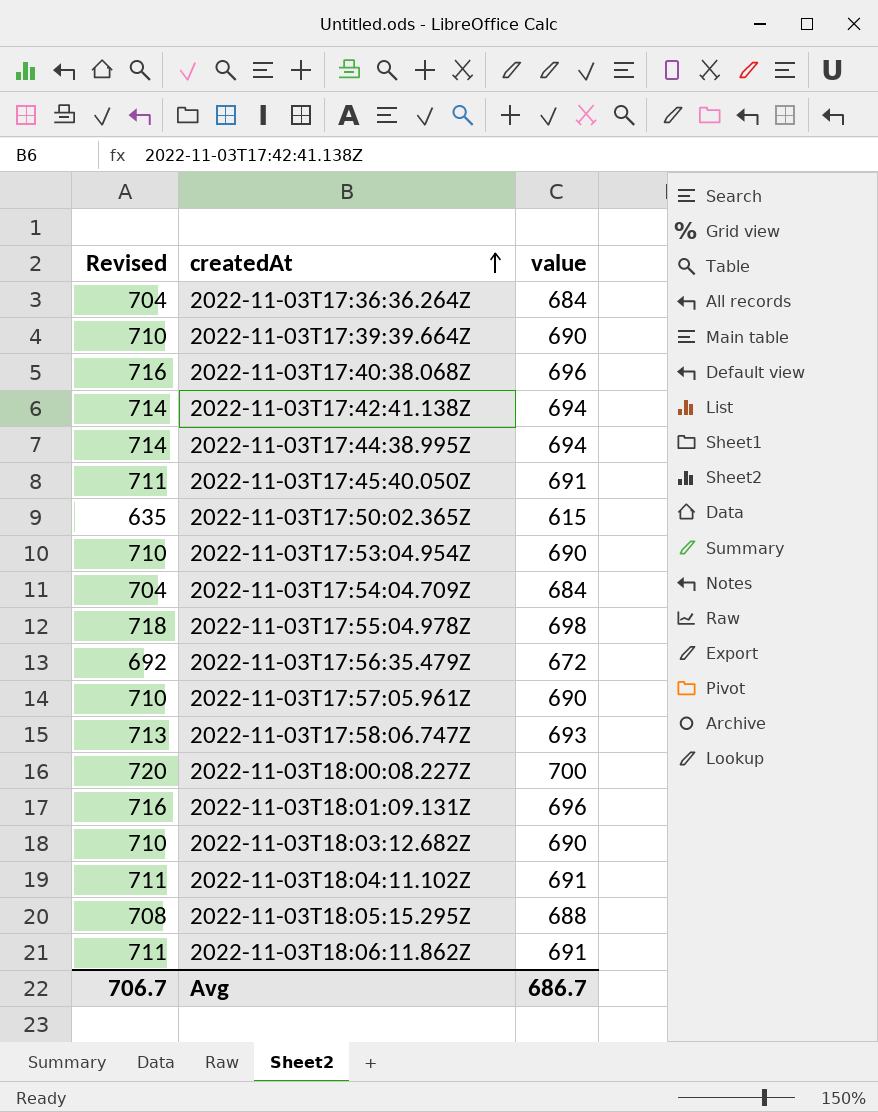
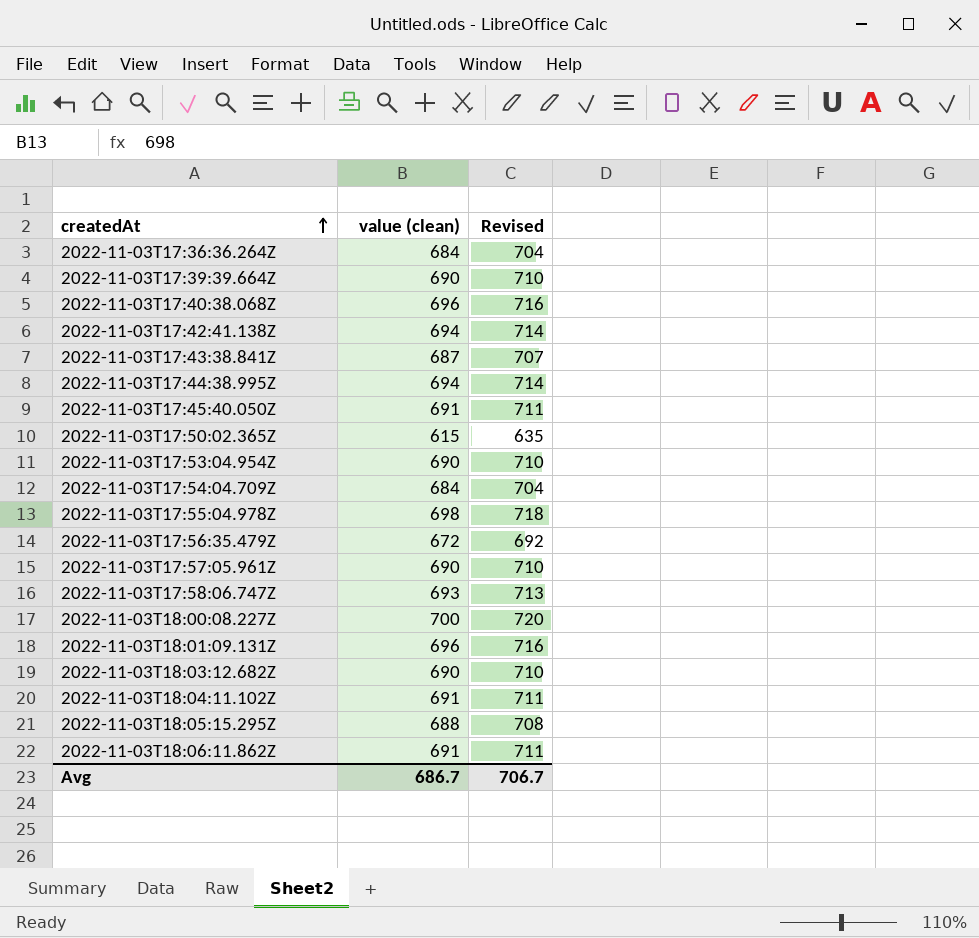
column name: value -> value (clean)
column Revised | position: 1 -> 3
row 2022-11-03T17:43:38.841Z: none -> 687 | 707

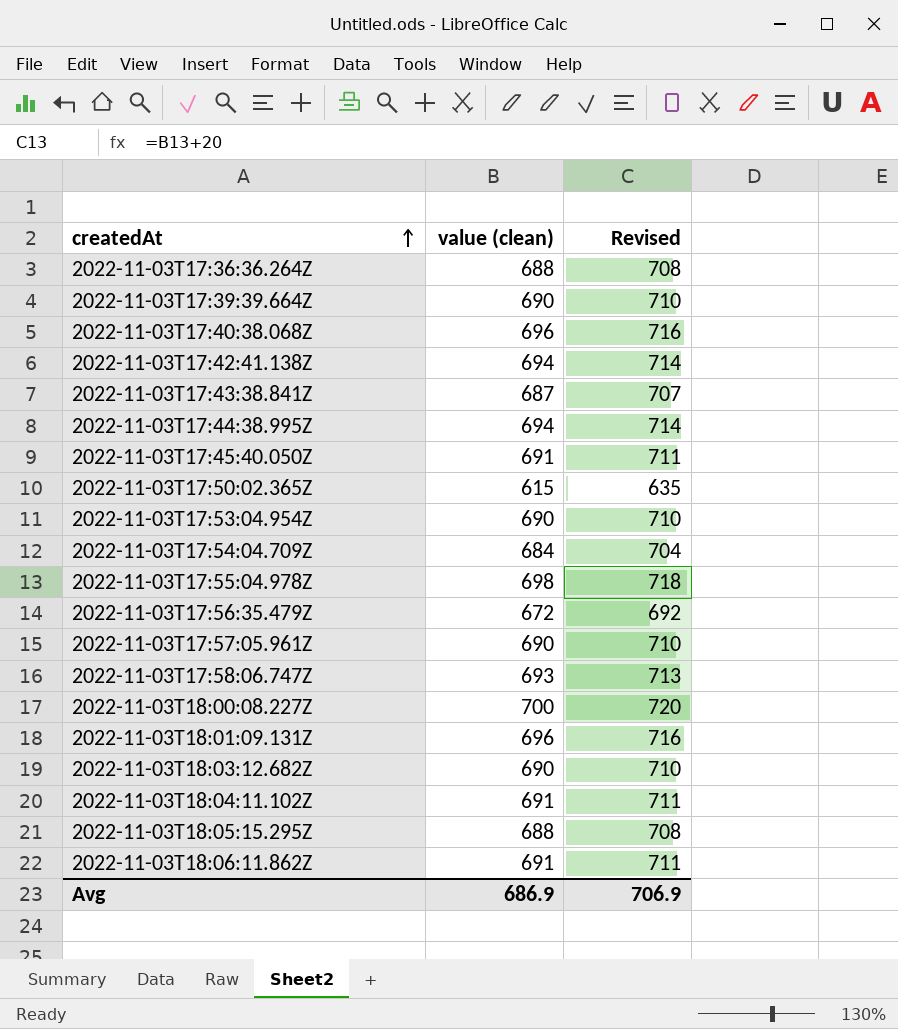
2022-11-03T17:36:36.264Z | value (clean): 684 -> 688
2022-11-03T17:36:36.264Z | Revised: 704 -> 708
Avg | value (clean): 686.7 -> 686.9
Avg | Revised: 706.7 -> 706.9

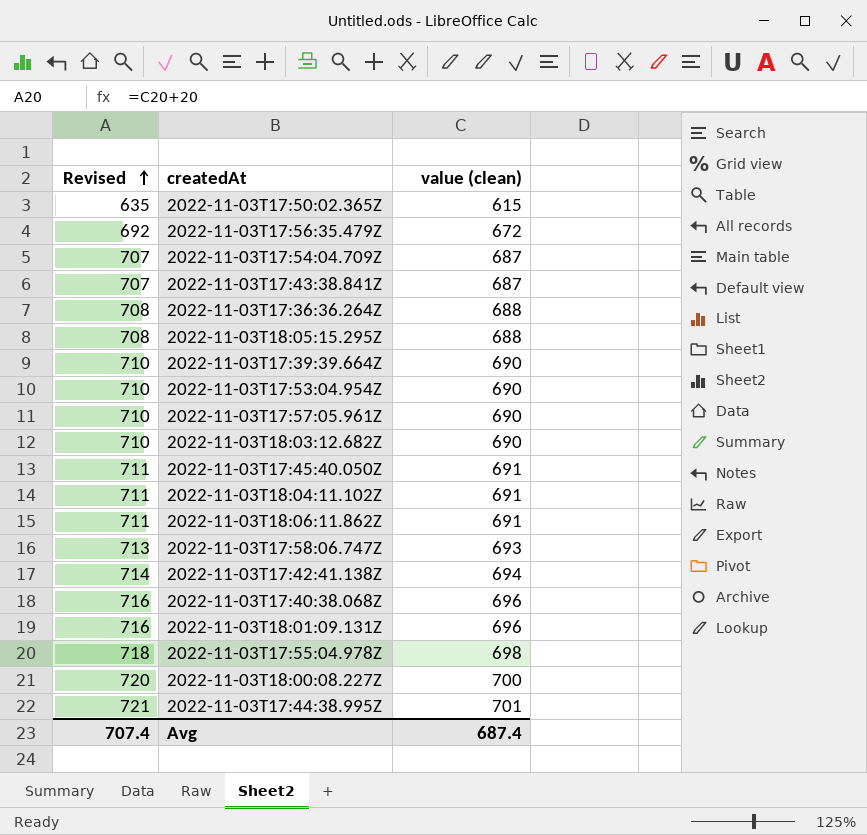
row order: createdAt ascending -> Revised ascending
column Revised | position: 3 -> 1
2022-11-03T17:54:04.709Z | Revised: 704 -> 707
2022-11-03T17:54:04.709Z | value (clean): 684 -> 687
2022-11-03T17:44:38.995Z | Revised: 714 -> 721
2022-11-03T17:44:38.995Z | value (clean): 694 -> 701
Avg | Revised: 706.9 -> 707.4
Avg | value (clean): 686.9 -> 687.4

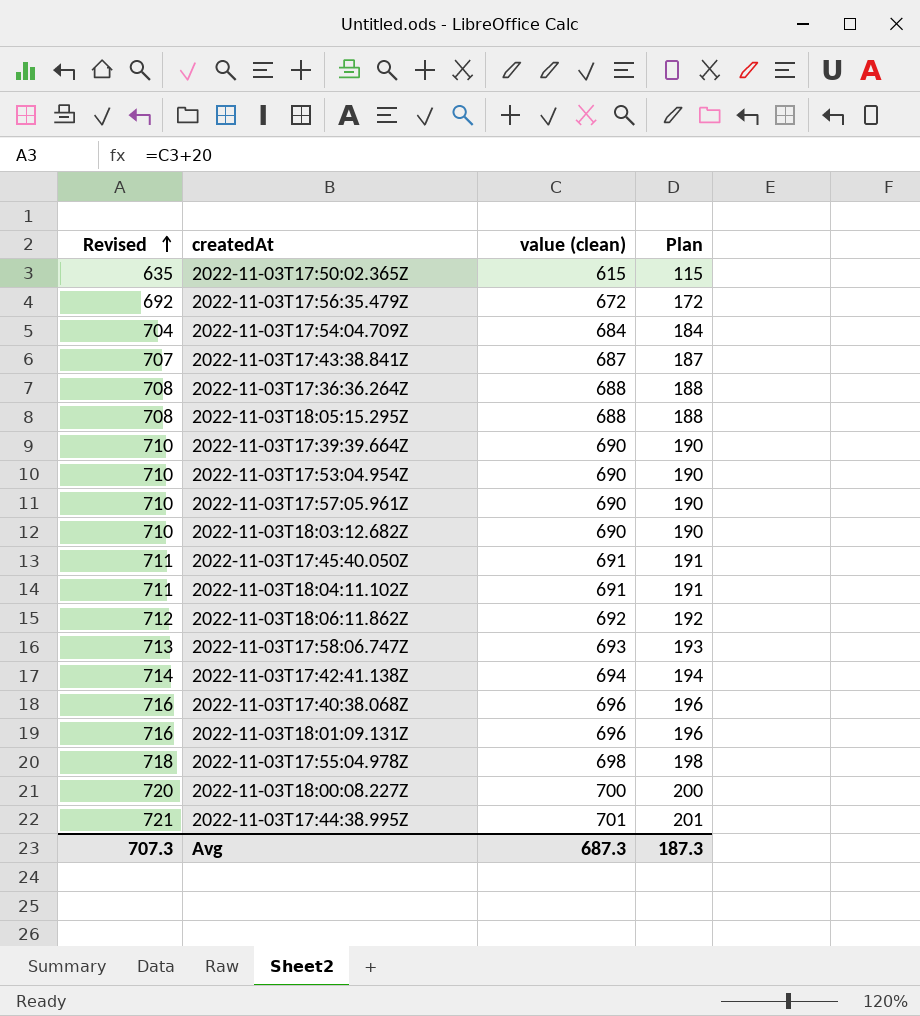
column Plan | formula: none -> [value (clean)] - 500
2022-11-03T17:54:04.709Z | Revised: 707 -> 704
2022-11-03T17:54:04.709Z | value (clean): 687 -> 684
2022-11-03T18:06:11.862Z | Revised: 711 -> 712
2022-11-03T18:06:11.862Z | value (clean): 691 -> 692
Avg | Revised: 707.4 -> 707.3
Avg | value (clean): 687.4 -> 687.3

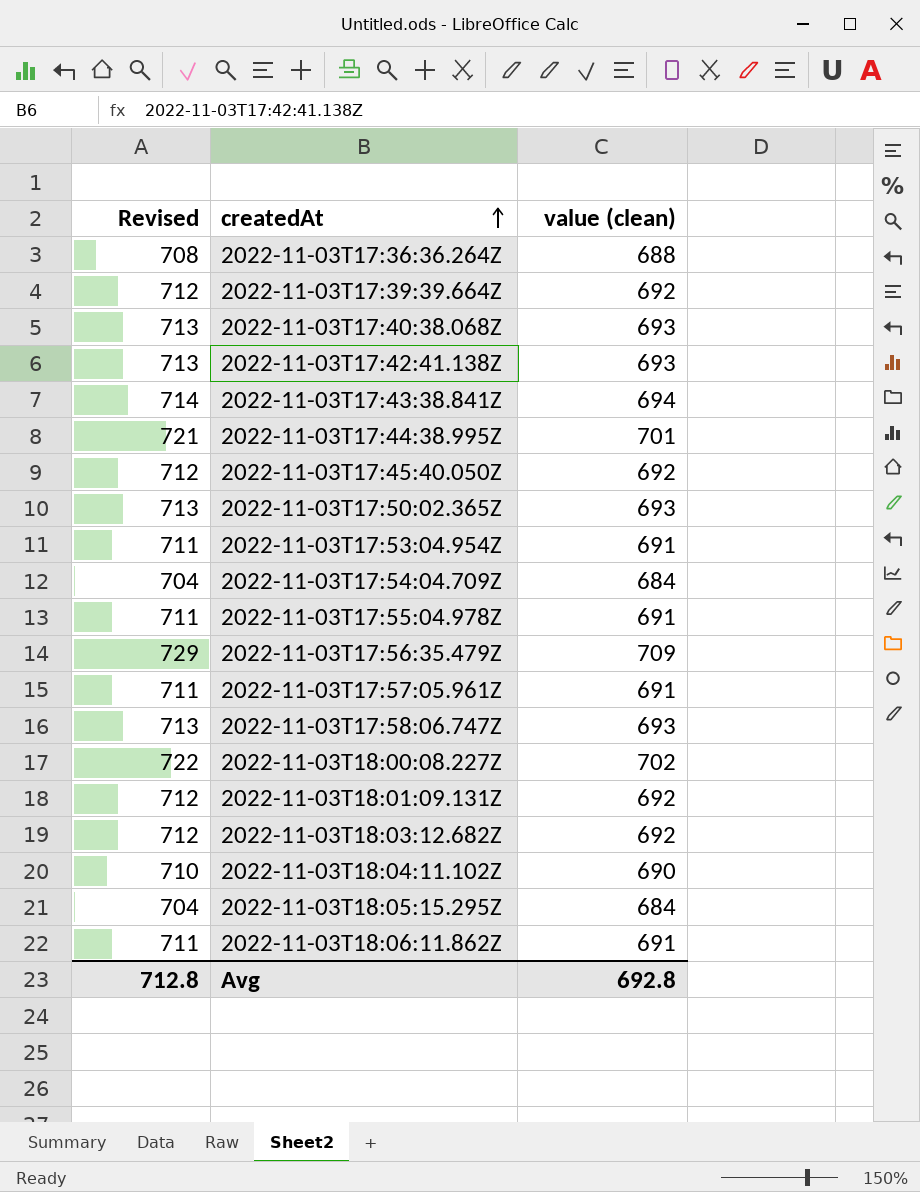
row order: Revised ascending -> createdAt ascending
column Plan | formula: [value (clean)] - 500 -> none
2022-11-03T17:39:39.664Z | Revised: 710 -> 712
2022-11-03T17:39:39.664Z | value (clean): 690 -> 692
2022-11-03T17:40:38.068Z | Revised: 716 -> 713
2022-11-03T17:40:38.068Z | value (clean): 696 -> 693
2022-11-03T17:42:41.138Z | Revised: 714 -> 713
2022-11-03T17:42:41.138Z | value (clean): 694 -> 693
2022-11-03T17:43:38.841Z | Revised: 707 -> 714
2022-11-03T17:43:38.841Z | value (clean): 687 -> 694
2022-11-03T17:45:40.050Z | Revised: 711 -> 712
2022-11-03T17:45:40.050Z | value (clean): 691 -> 692
2022-11-03T17:50:02.365Z | Revised: 635 -> 713
2022-11-03T17:50:02.365Z | value (clean): 615 -> 693
2022-11-03T17:53:04.954Z | Revised: 710 -> 711
2022-11-03T17:53:04.954Z | value (clean): 690 -> 691
2022-11-03T17:55:04.978Z | Revised: 718 -> 711
2022-11-03T17:55:04.978Z | value (clean): 698 -> 691
2022-11-03T17:56:35.479Z | Revised: 692 -> 729
2022-11-03T17:56:35.479Z | value (clean): 672 -> 709
2022-11-03T17:57:05.961Z | Revised: 710 -> 711
2022-11-03T17:57:05.961Z | value (clean): 690 -> 691
2022-11-03T18:00:08.227Z | Revised: 720 -> 722
2022-11-03T18:00:08.227Z | value (clean): 700 -> 702
2022-11-03T18:01:09.131Z | Revised: 716 -> 712
2022-11-03T18:01:09.131Z | value (clean): 696 -> 692
2022-11-03T18:03:12.682Z | Revised: 710 -> 712
2022-11-03T18:03:12.682Z | value (clean): 690 -> 692
2022-11-03T18:04:11.102Z | Revised: 711 -> 710
2022-11-03T18:04:11.102Z | value (clean): 691 -> 690
2022-11-03T18:05:15.295Z | Revised: 708 -> 704
2022-11-03T18:05:15.295Z | value (clean): 688 -> 684
2022-11-03T18:06:11.862Z | Revised: 712 -> 711
2022-11-03T18:06:11.862Z | value (clean): 692 -> 691
Avg | Revised: 707.3 -> 712.8
Avg | value (clean): 687.3 -> 692.8

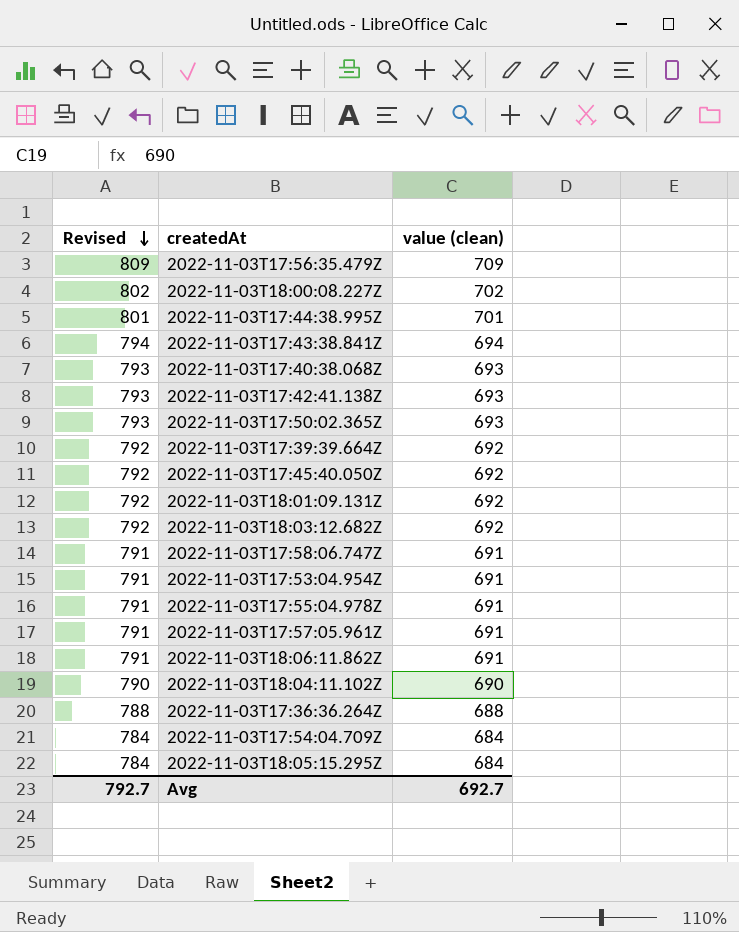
row order: createdAt ascending -> Revised descending
column Revised | formula: [value (clean)] + 20 -> [value (clean)] + 100
2022-11-03T17:58:06.747Z | value (clean): 693 -> 691
Avg | Revised: 712.8 -> 792.7
Avg | value (clean): 692.8 -> 692.7

